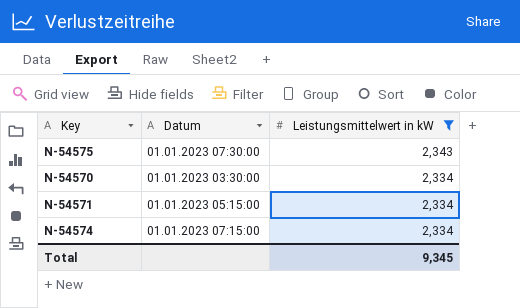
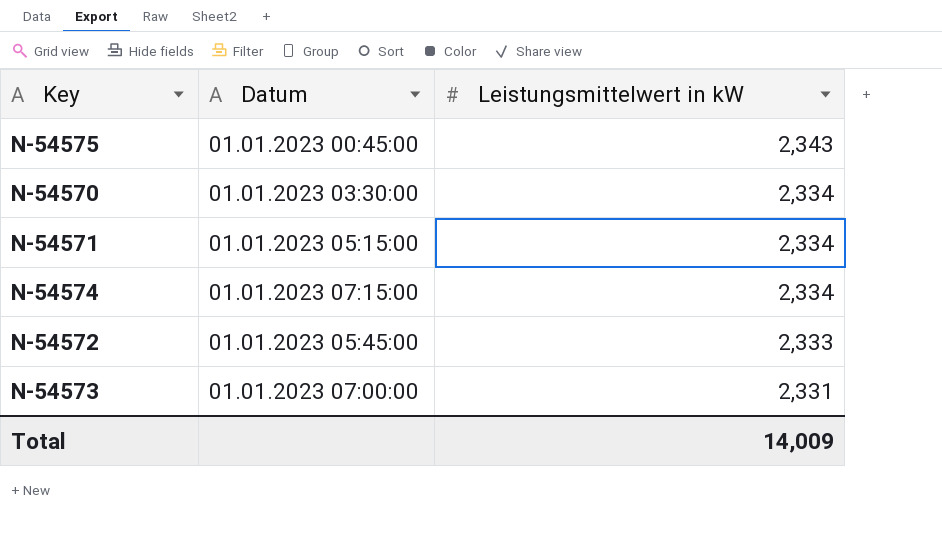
filter: Leistungsmittelwert in kW >= 2,334 -> none
N-54575 | Datum: 01.01.2023 07:30:00 -> 01.01.2023 00:45:00
Total | Leistungsmittelwert in kW: 9,345 -> 14,009

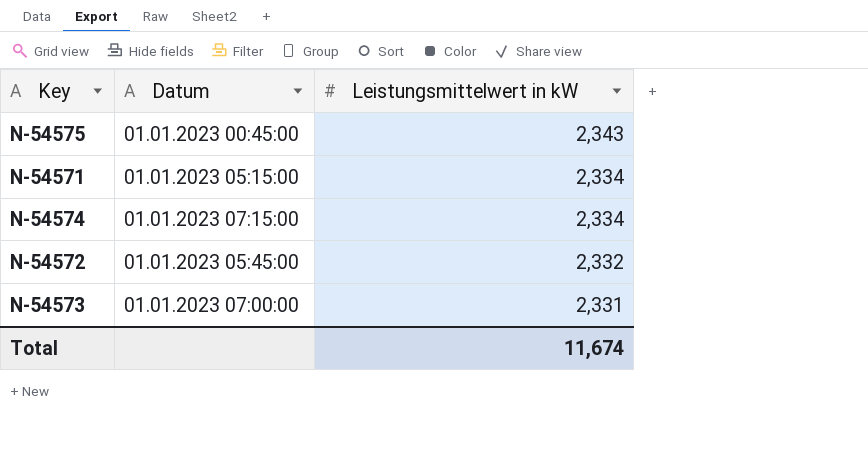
row N-54570: 01.01.2023 03:30:00 | 2,334 -> none
N-54572 | Leistungsmittelwert in kW: 2,333 -> 2,332
Total | Leistungsmittelwert in kW: 14,009 -> 11,674

